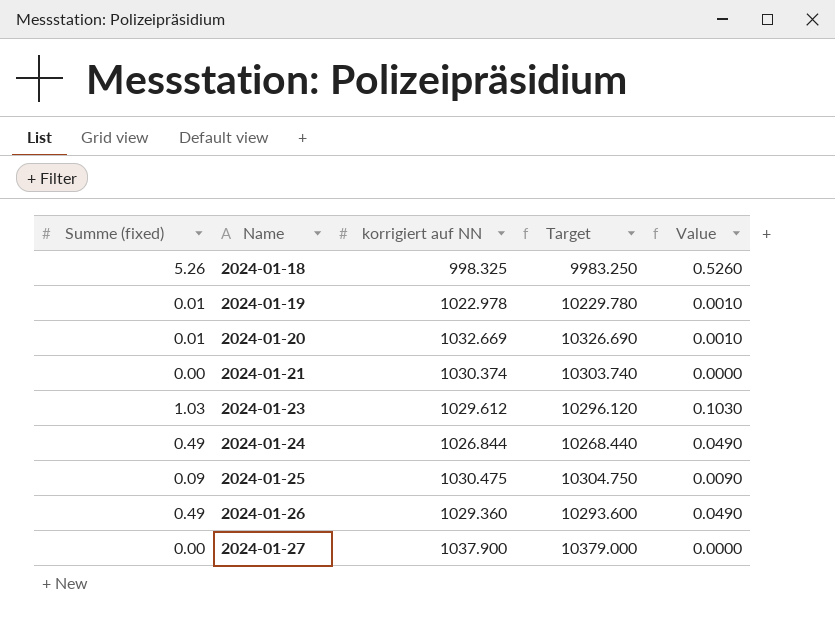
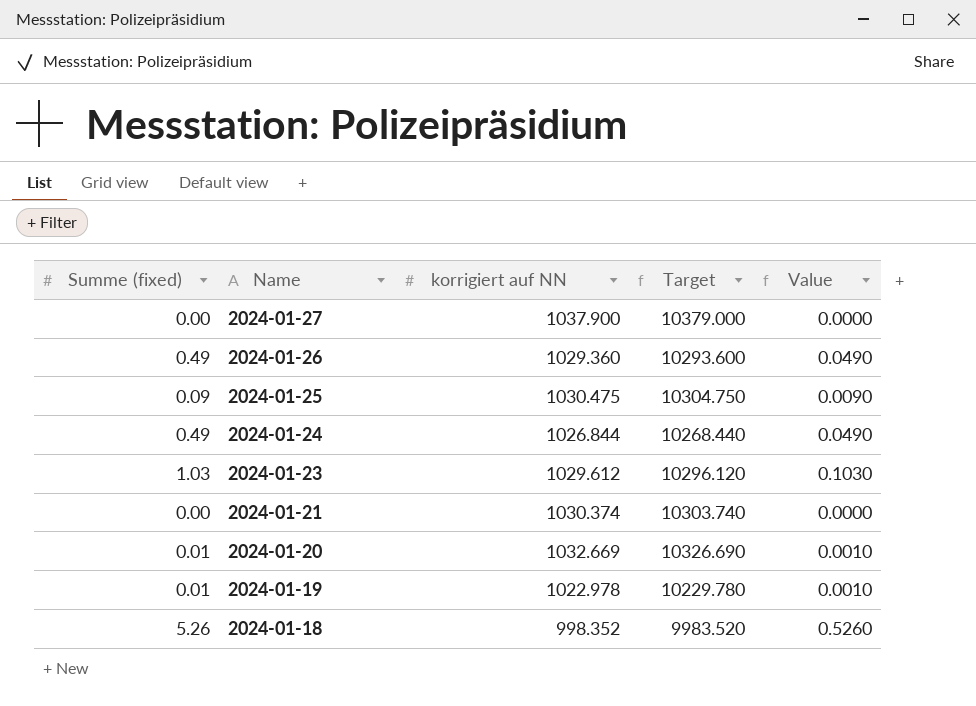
row order: Name ascending -> Name descending
2024-01-18 | korrigiert auf NN: 998.325 -> 998.352
2024-01-18 | Target: 9983.250 -> 9983.520

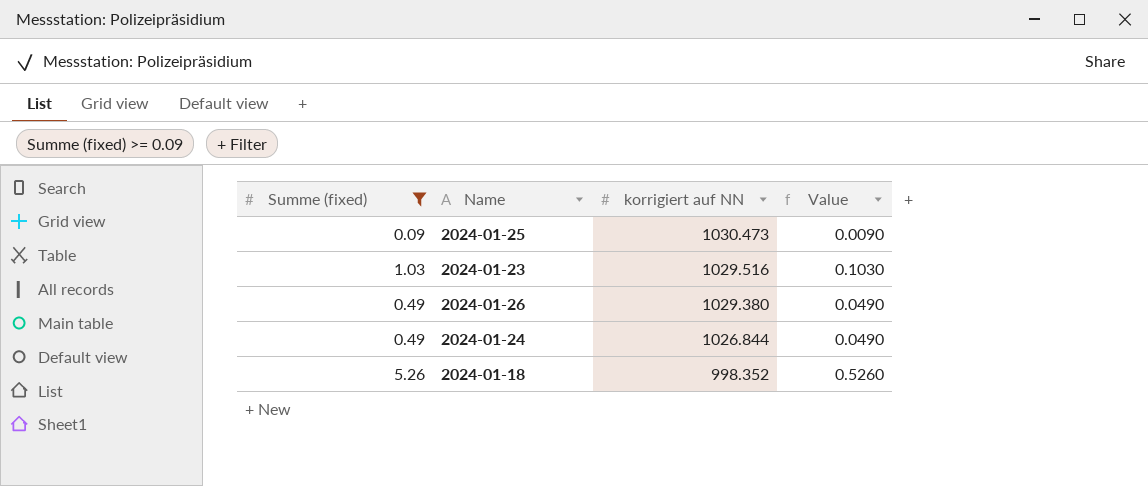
filter: none -> Summe (fixed) >= 0.09
row order: Name descending -> korrigiert auf NN descending
column Target | formula: [korrigiert auf NN] * 10 -> none
2024-01-25 | korrigiert auf NN: 1030.475 -> 1030.473
2024-01-23 | korrigiert auf NN: 1029.612 -> 1029.516
2024-01-26 | korrigiert auf NN: 1029.360 -> 1029.380

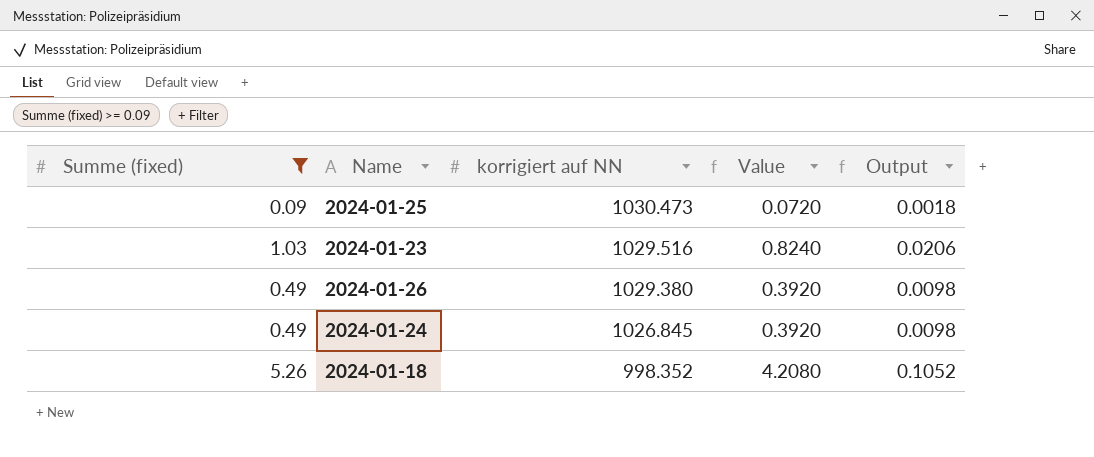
column Value | formula: [Summe (fixed)] * 0.1 -> [Summe (fixed)] * 0.8
column Output | formula: none -> [Summe (fixed)] * 0.02
2024-01-24 | korrigiert auf NN: 1026.844 -> 1026.845

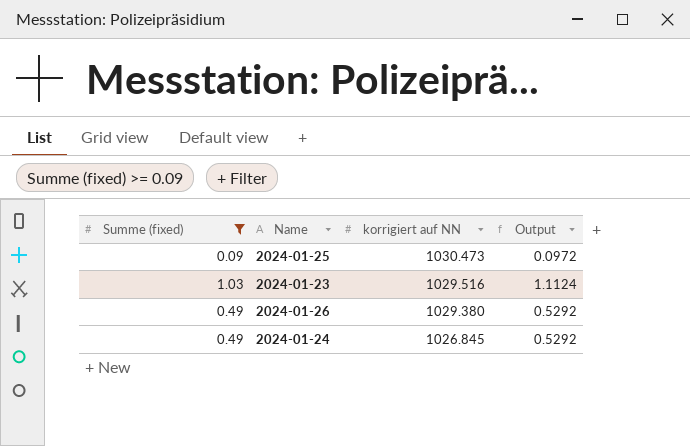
column Value | formula: [Summe (fixed)] * 0.8 -> none
column Output | formula: [Summe (fixed)] * 0.02 -> [Summe (fixed)] * 1.08
row 2024-01-18: 5.26 | 998.352 | 4.2080 | 0.1052 -> none

